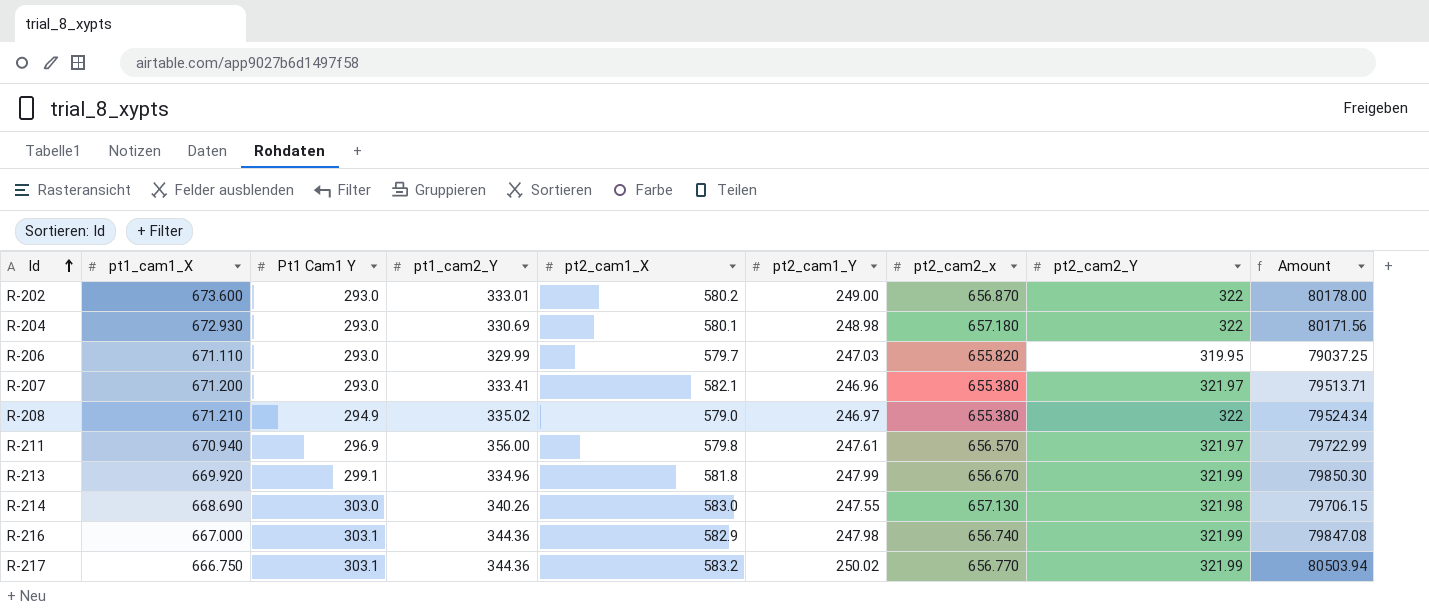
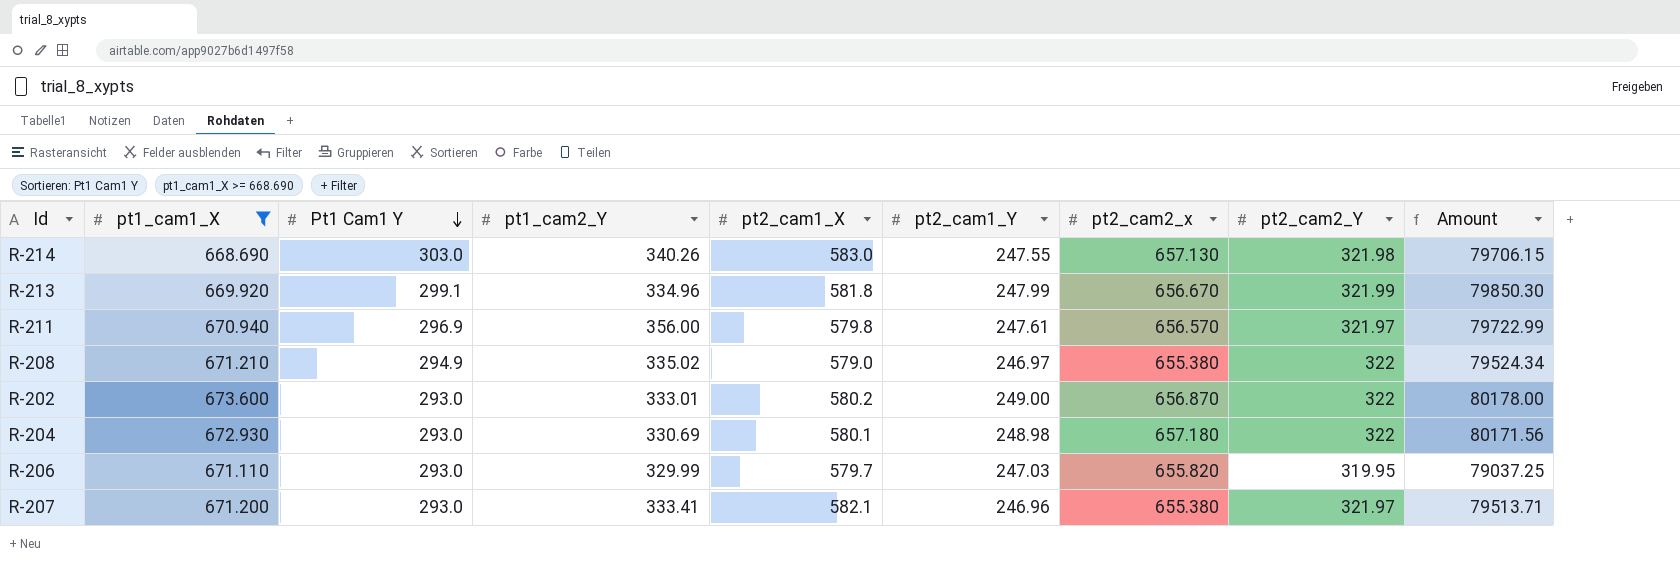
filter: none -> pt1_cam1_X >= 668.690
row order: Id ascending -> Pt1 Cam1 Y descending

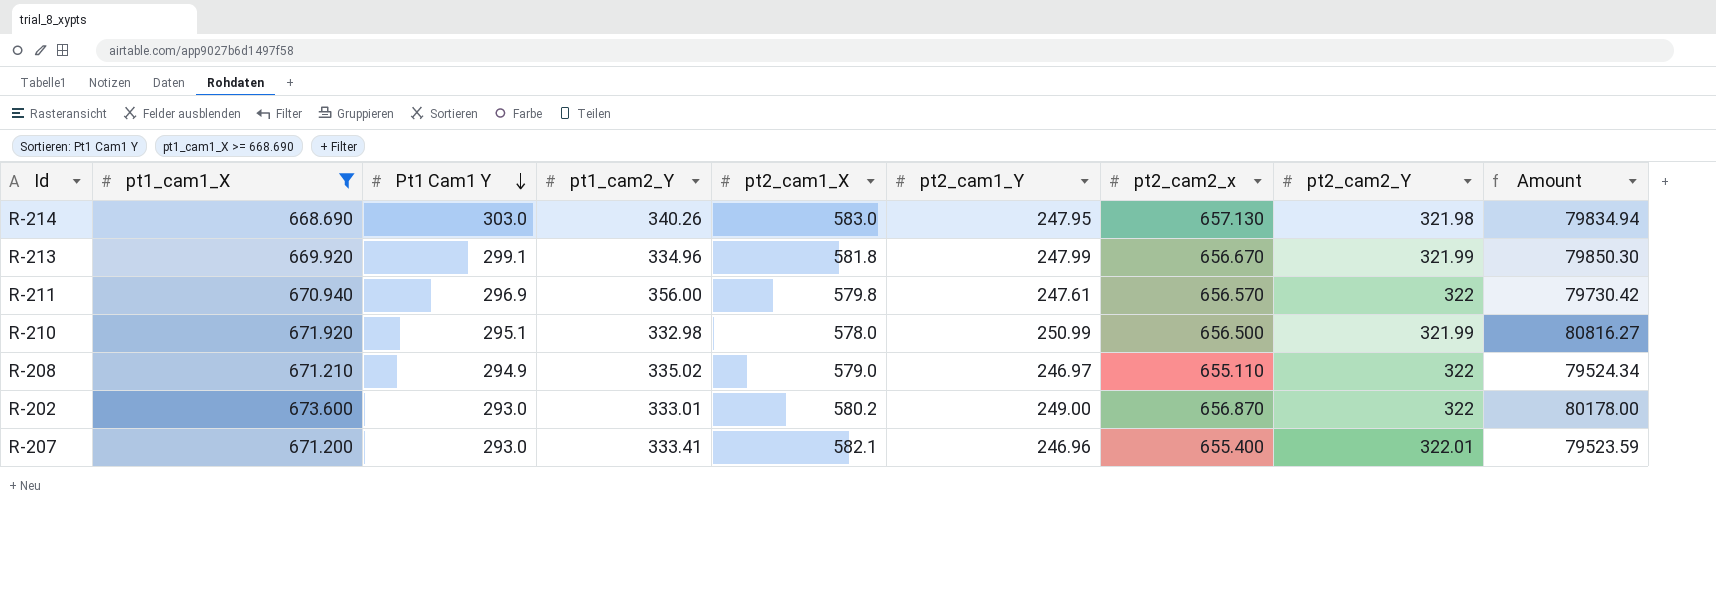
row R-204: 672.930 | 293.0 | 330.69 | 580.1 | 248.98 | 657.180 | 322 | 80171.56 -> none
row R-206: 671.110 | 293.0 | 329.99 | 579.7 | 247.03 | 655.820 | 319.95 | 79037.25 -> none
R-214 | pt2_cam1_Y: 247.55 -> 247.95
R-214 | Amount: 79706.15 -> 79834.94
R-211 | pt2_cam2_Y: 321.97 -> 322
R-211 | Amount: 79722.99 -> 79730.42
row R-210: none -> 671.920 | 295.1 | 332.98 | 578.0 | 250.99 | 656.500 | 321.99 | 80816.27
R-208 | pt2_cam2_x: 655.380 -> 655.110
R-207 | pt2_cam2_x: 655.380 -> 655.400
R-207 | pt2_cam2_Y: 321.97 -> 322.01
R-207 | Amount: 79513.71 -> 79523.59

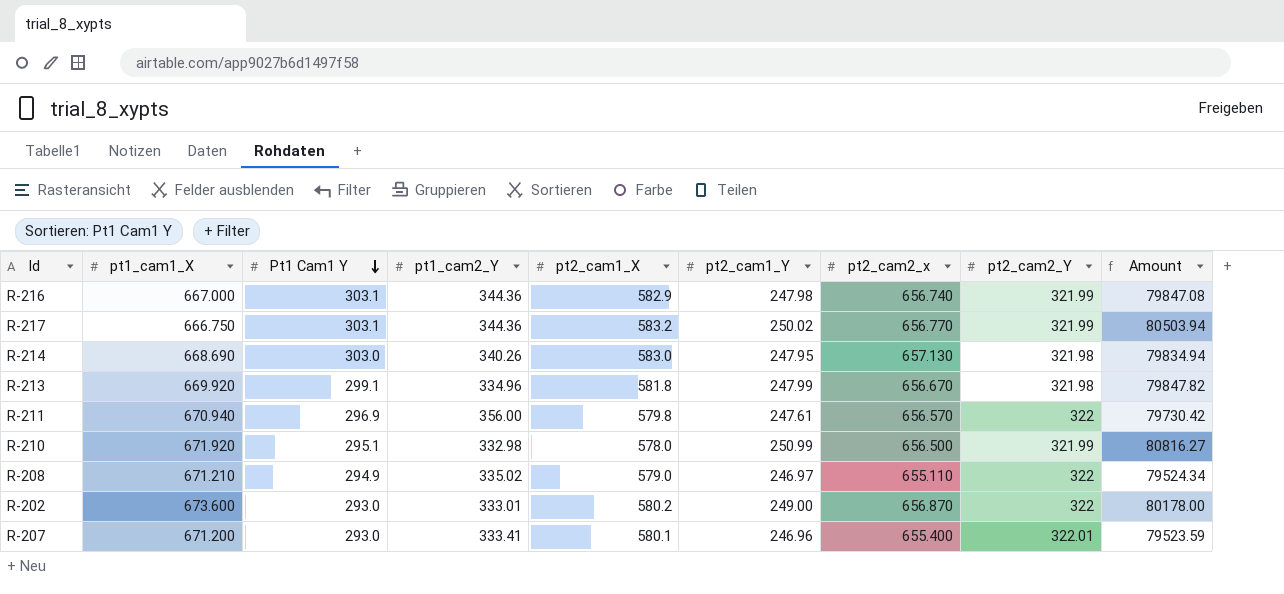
filter: pt1_cam1_X >= 668.690 -> none
R-213 | pt2_cam2_Y: 321.99 -> 321.98
R-213 | Amount: 79850.30 -> 79847.82
R-207 | pt2_cam1_X: 582.1 -> 580.1

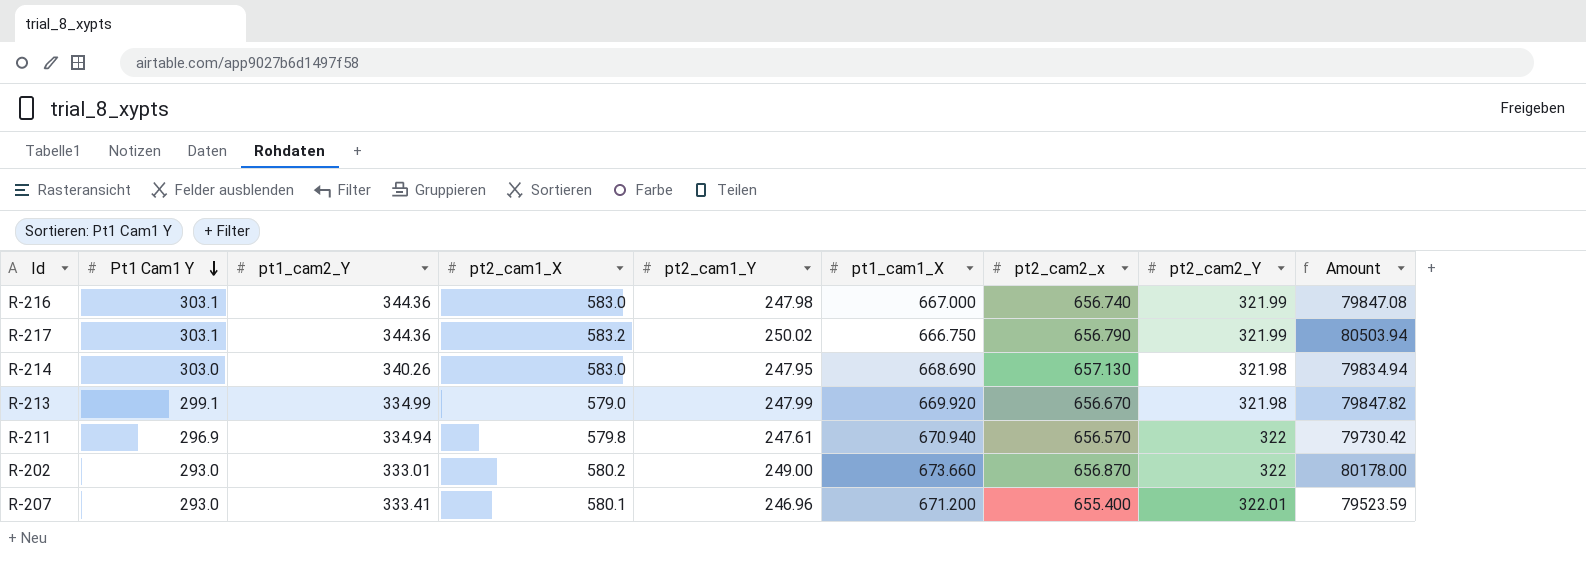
column pt1_cam1_X | position: 2 -> 6
row R-210: 671.920 | 295.1 | 332.98 | 578.0 | 250.99 | 656.500 | 321.99 | 80816.27 -> none
row R-208: 671.210 | 294.9 | 335.02 | 579.0 | 246.97 | 655.110 | 322 | 79524.34 -> none
R-216 | pt2_cam1_X: 582.9 -> 583.0
R-217 | pt2_cam2_x: 656.770 -> 656.790
R-213 | pt1_cam2_Y: 334.96 -> 334.99
R-213 | pt2_cam1_X: 581.8 -> 579.0
R-211 | pt1_cam2_Y: 356.00 -> 334.94
R-202 | pt1_cam1_X: 673.600 -> 673.660

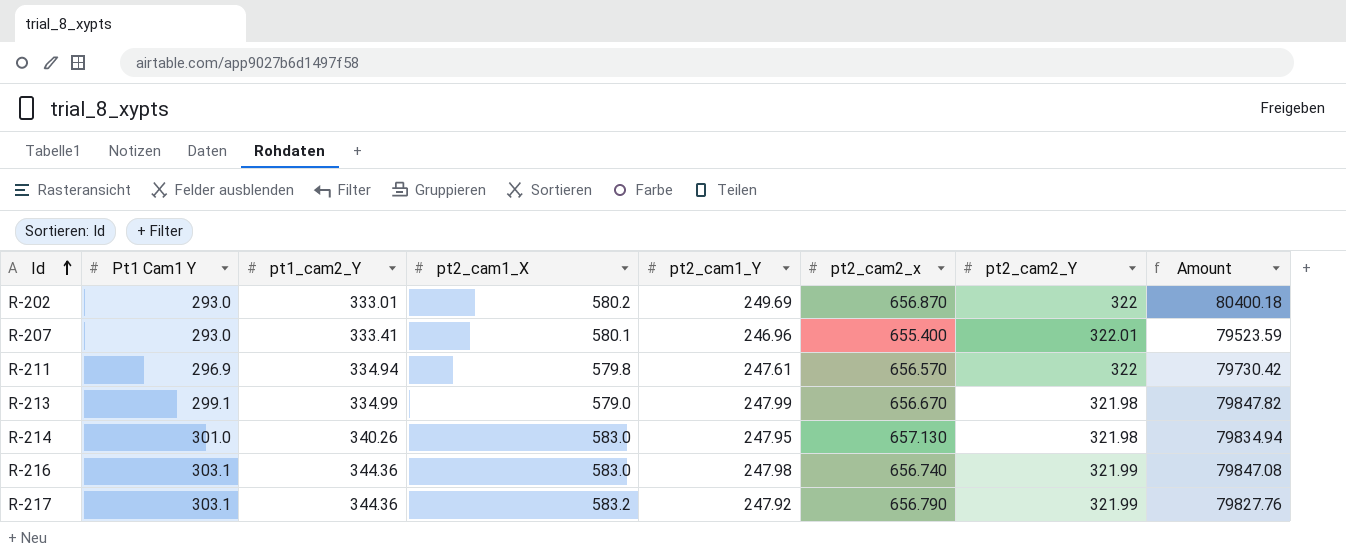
row order: Pt1 Cam1 Y descending -> Id ascending
column pt1_cam1_X | position: 6 -> none
R-202 | pt2_cam1_Y: 249.00 -> 249.69
R-202 | Amount: 80178.00 -> 80400.18
R-214 | Pt1 Cam1 Y: 303.0 -> 301.0
R-217 | pt2_cam1_Y: 250.02 -> 247.92
R-217 | Amount: 80503.94 -> 79827.76

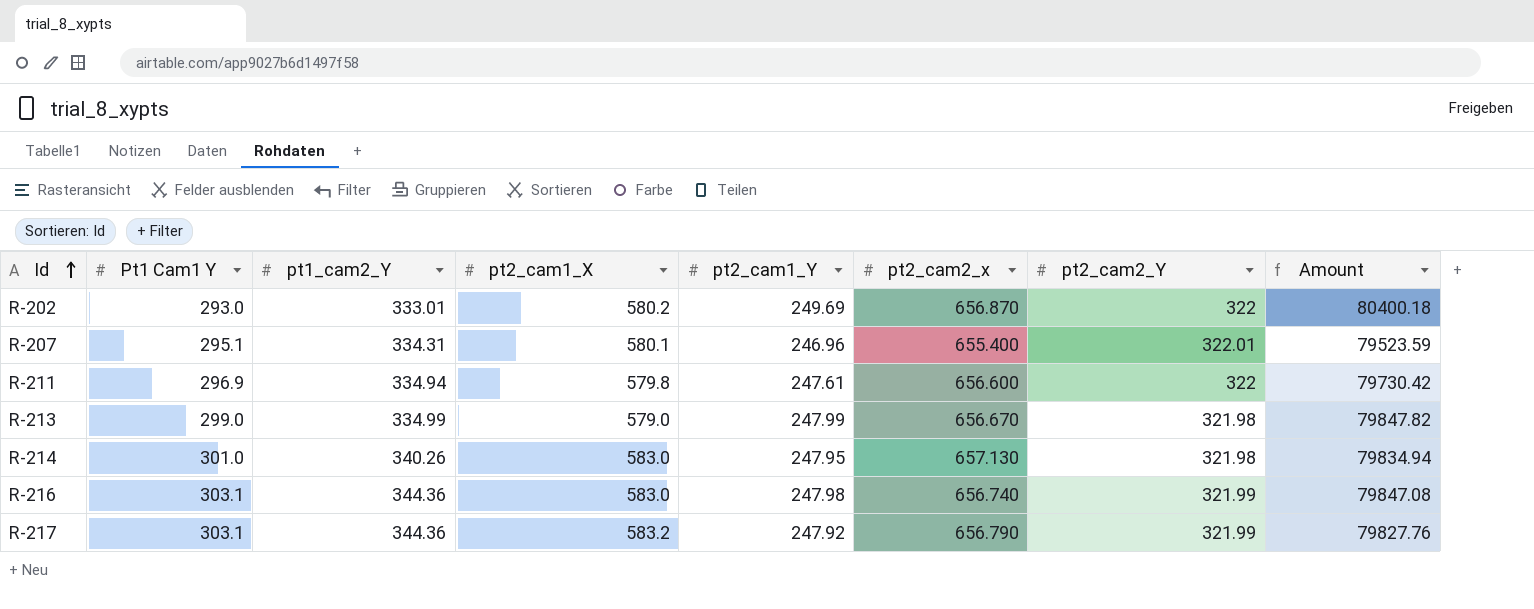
R-207 | Pt1 Cam1 Y: 293.0 -> 295.1
R-207 | pt1_cam2_Y: 333.41 -> 334.31
R-211 | pt2_cam2_x: 656.570 -> 656.600
R-213 | Pt1 Cam1 Y: 299.1 -> 299.0

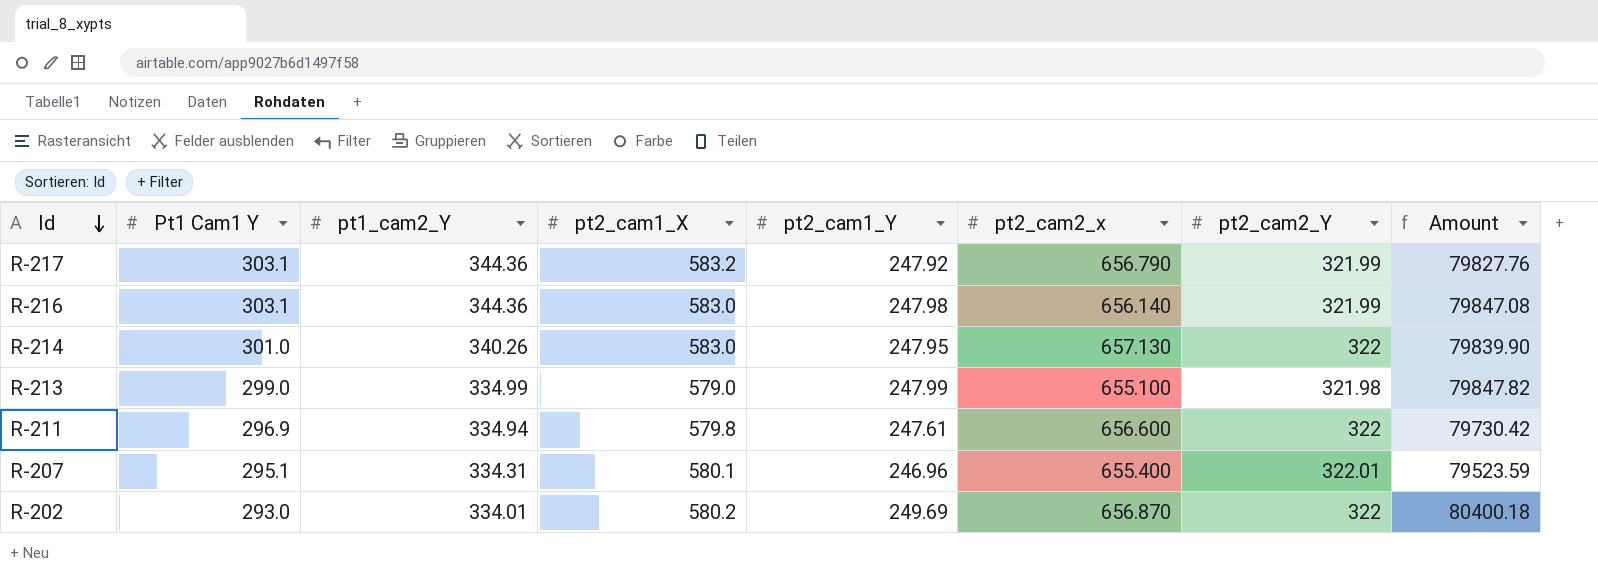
row order: Id ascending -> Id descending
R-216 | pt2_cam2_x: 656.740 -> 656.140
R-214 | pt2_cam2_Y: 321.98 -> 322
R-214 | Amount: 79834.94 -> 79839.90
R-213 | pt2_cam2_x: 656.670 -> 655.100
R-202 | pt1_cam2_Y: 333.01 -> 334.01

